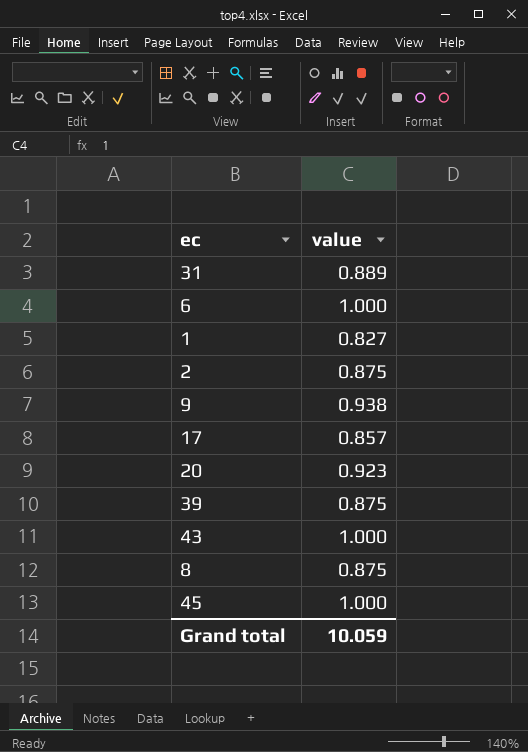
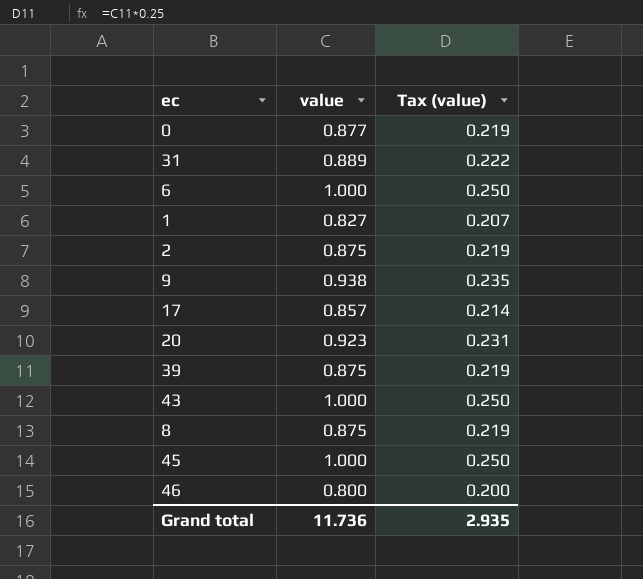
column Tax (value) | formula: none -> [value] * 0.25
row 0: none -> 0.877 | 0.219
row 46: none -> 0.800 | 0.200
Grand total | value: 10.059 -> 11.736

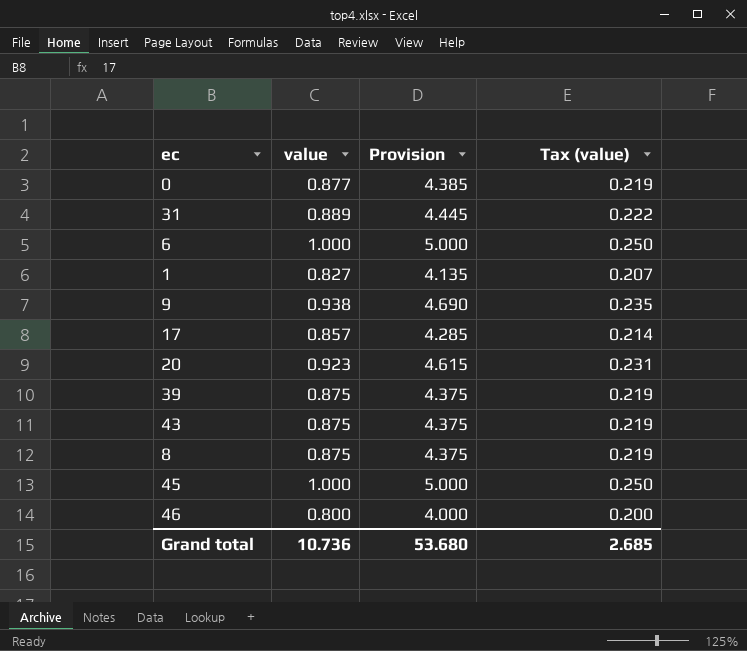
column Provision | formula: none -> [value] * 5
row 2: 0.875 | 0.219 -> none
43 | value: 1.000 -> 0.875
43 | Tax (value): 0.250 -> 0.219
Grand total | value: 11.736 -> 10.736
Grand total | Tax (value): 2.935 -> 2.685

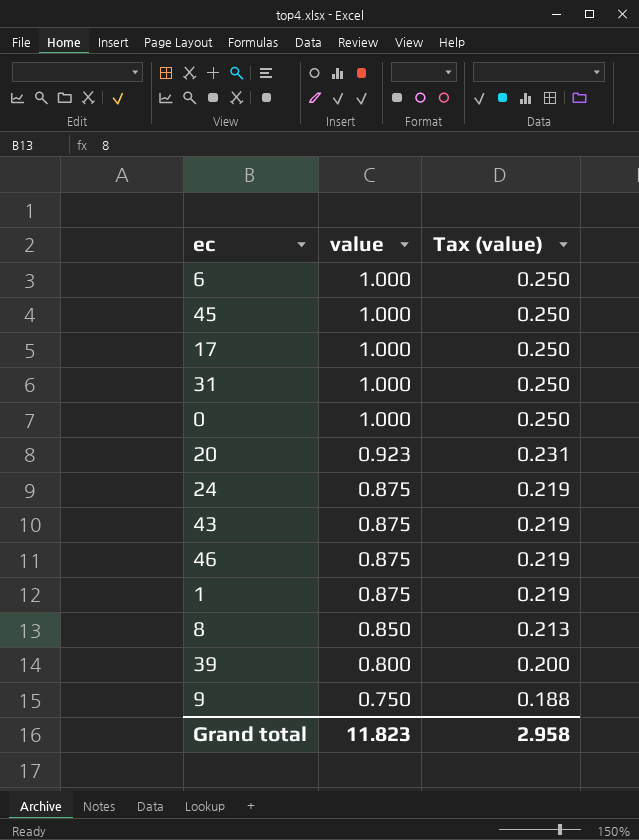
row order: none -> value descending
column Provision | formula: [value] * 5 -> none
17 | value: 0.857 -> 1.000
17 | Tax (value): 0.214 -> 0.250
31 | value: 0.889 -> 1.000
31 | Tax (value): 0.222 -> 0.250
0 | value: 0.877 -> 1.000
0 | Tax (value): 0.219 -> 0.250
row 24: none -> 0.875 | 0.219
46 | value: 0.800 -> 0.875
46 | Tax (value): 0.200 -> 0.219
1 | value: 0.827 -> 0.875
1 | Tax (value): 0.207 -> 0.219
8 | value: 0.875 -> 0.850
8 | Tax (value): 0.219 -> 0.213
39 | value: 0.875 -> 0.800
39 | Tax (value): 0.219 -> 0.200
9 | value: 0.938 -> 0.750
9 | Tax (value): 0.235 -> 0.188
Grand total | value: 10.736 -> 11.823
Grand total | Tax (value): 2.685 -> 2.958

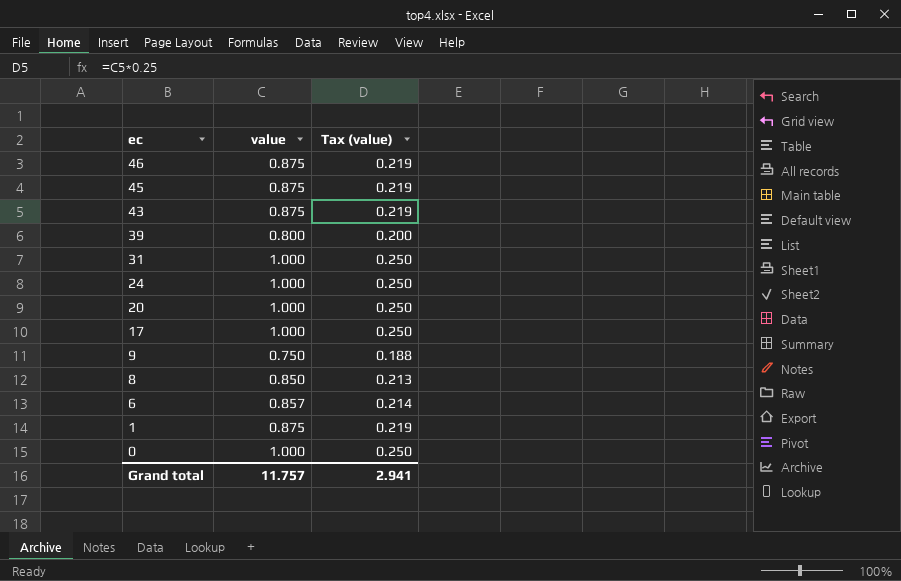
row order: value descending -> ec descending
45 | value: 1.000 -> 0.875
45 | Tax (value): 0.250 -> 0.219
24 | value: 0.875 -> 1.000
24 | Tax (value): 0.219 -> 0.250
20 | value: 0.923 -> 1.000
20 | Tax (value): 0.231 -> 0.250
6 | value: 1.000 -> 0.857
6 | Tax (value): 0.250 -> 0.214
Grand total | value: 11.823 -> 11.757
Grand total | Tax (value): 2.958 -> 2.941

